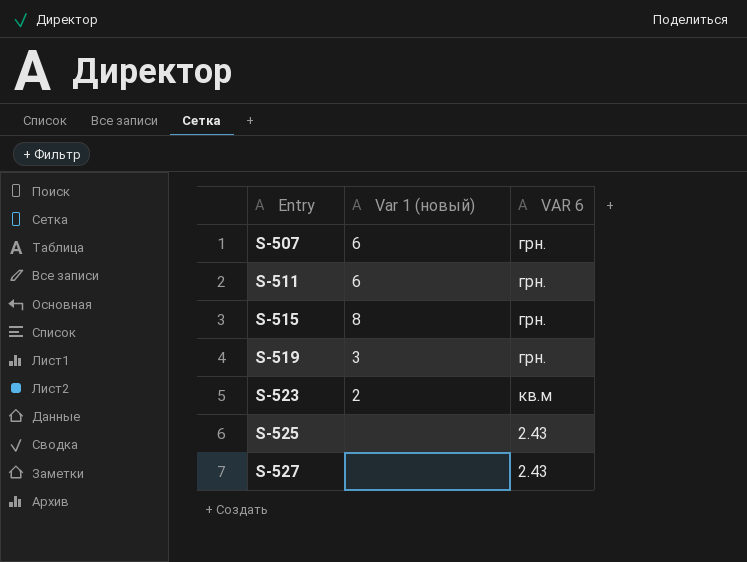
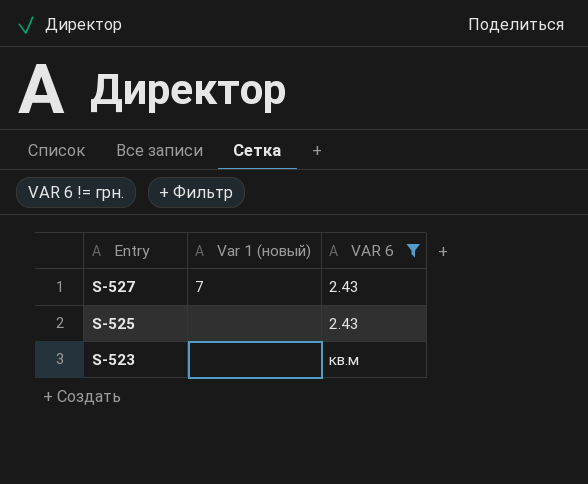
filter: none -> VAR 6 != грн.
row order: Entry ascending -> Entry descending
S-527 | Var 1 (новый): none -> 7
S-523 | Var 1 (новый): 2 -> none

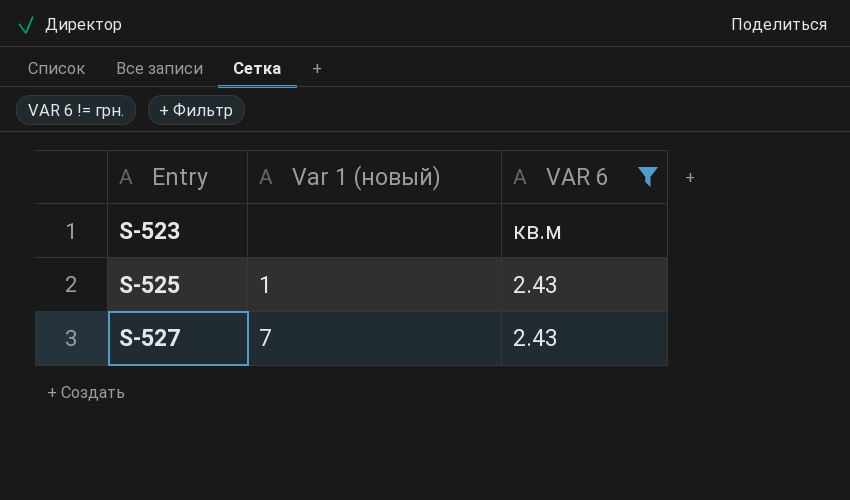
row order: Entry descending -> Entry ascending
S-525 | Var 1 (новый): none -> 1

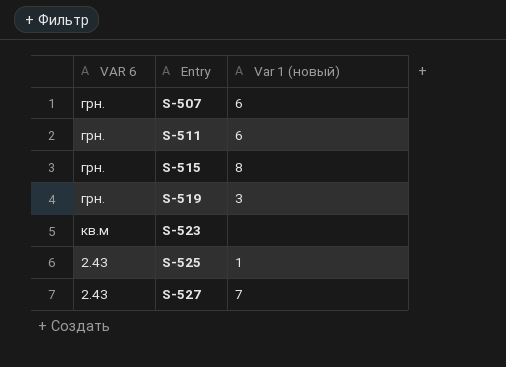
filter: VAR 6 != грн. -> none
column VAR 6 | position: 3 -> 1

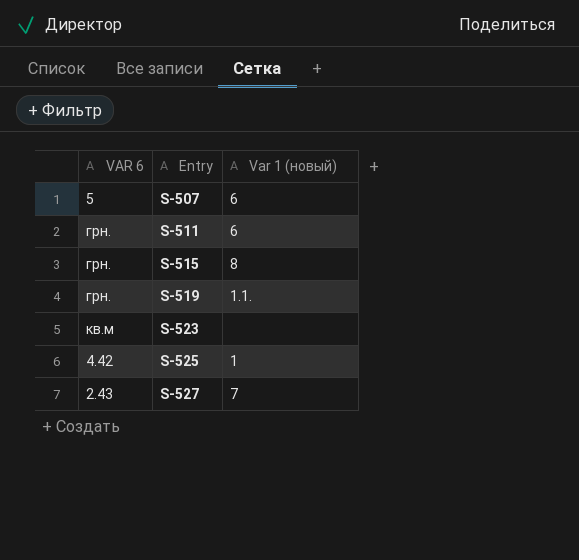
S-507 | VAR 6: грн. -> 5
S-519 | Var 1 (новый): 3 -> 1.1.
S-525 | VAR 6: 2.43 -> 4.42

